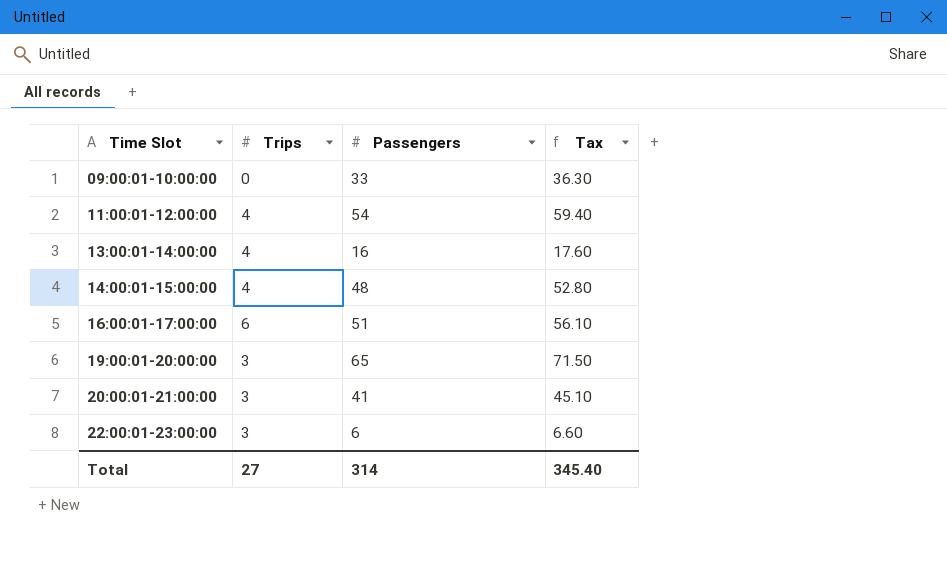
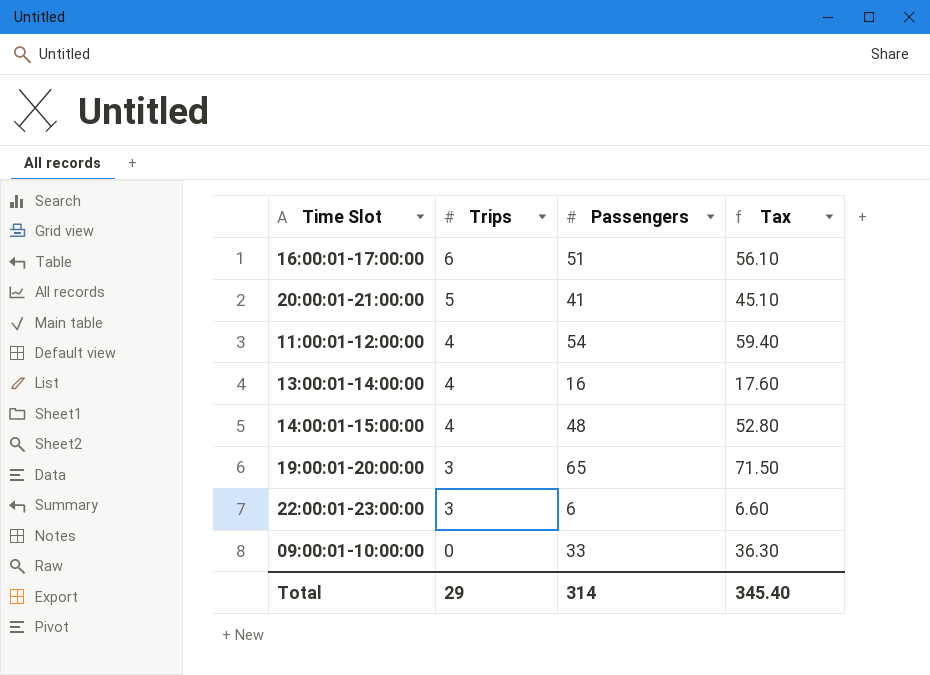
row order: Time Slot ascending -> Trips descending
20:00:01-21:00:00 | Trips: 3 -> 5
Total | Trips: 27 -> 29

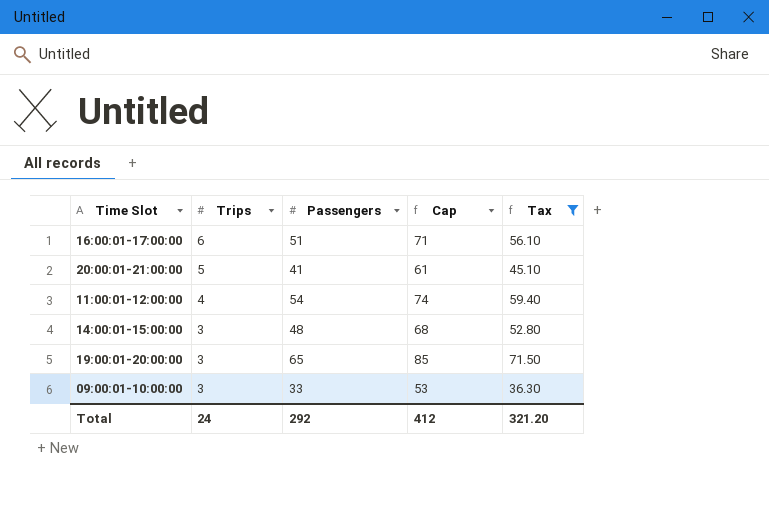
filter: none -> Tax >= 36.30
column Cap | formula: none -> [Passengers] + 20
14:00:01-15:00:00 | Trips: 4 -> 3
09:00:01-10:00:00 | Trips: 0 -> 3
Total | Trips: 29 -> 24
Total | Passengers: 314 -> 292
Total | Tax: 345.40 -> 321.20

